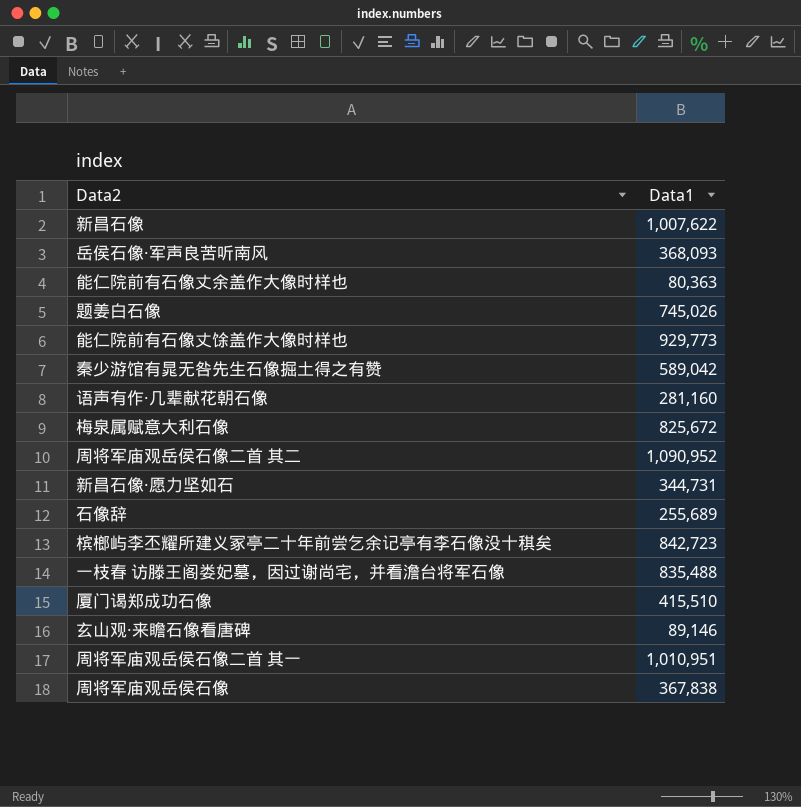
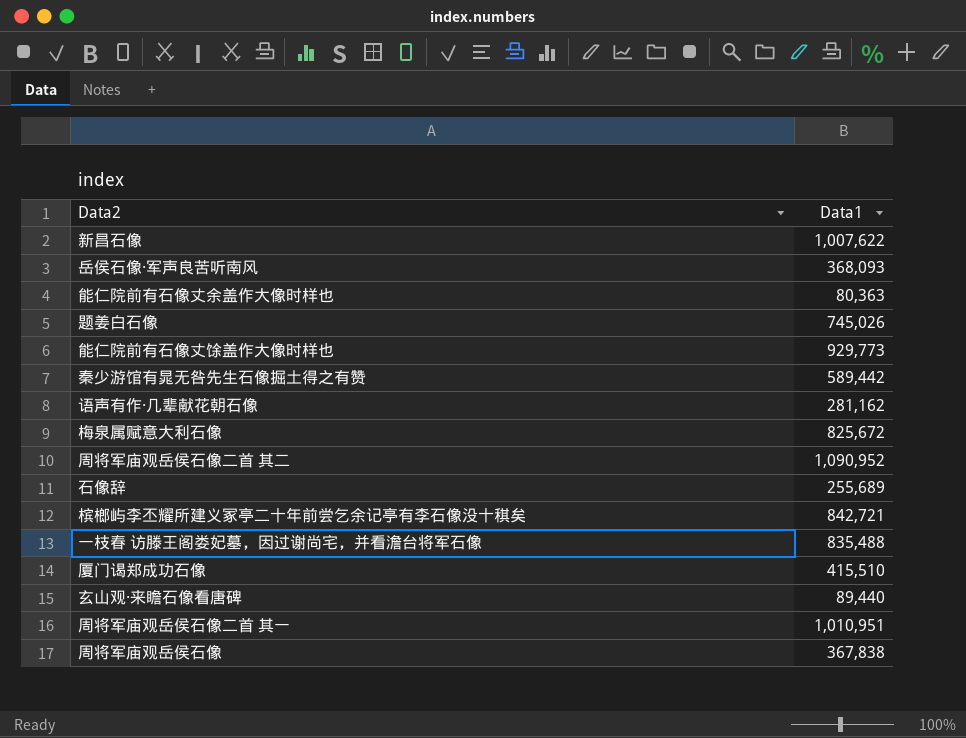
row 新昌石像·愿力坚如石: 344,731 -> none
秦少游馆有晁无咎先生石像掘土得之有赞 | Data1: 589,042 -> 589,442
语声有作·几辈献花朝石像 | Data1: 281,160 -> 281,162
槟榔屿李丕耀所建义冢亭二十年前尝乞余记亭有李石像没十稘矣 | Data1: 842,723 -> 842,721
玄山观·来瞻石像看唐碑 | Data1: 89,146 -> 89,440

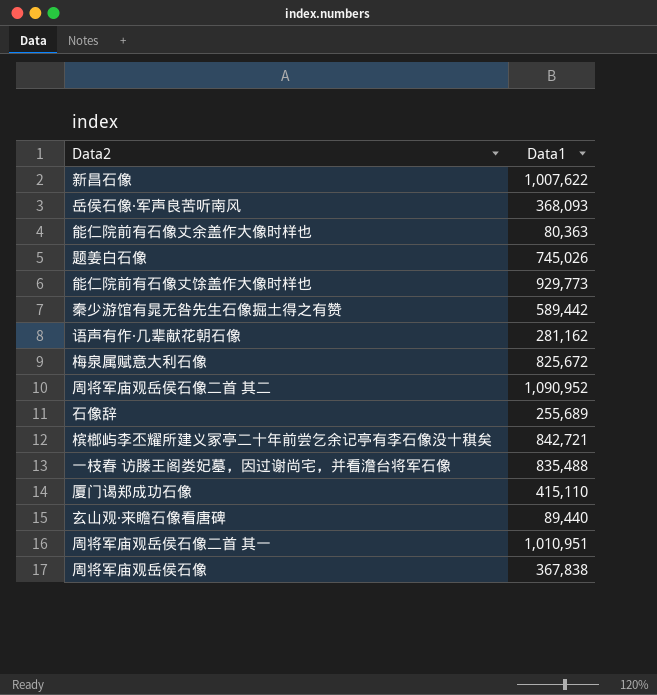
厦门谒郑成功石像 | Data1: 415,510 -> 415,110

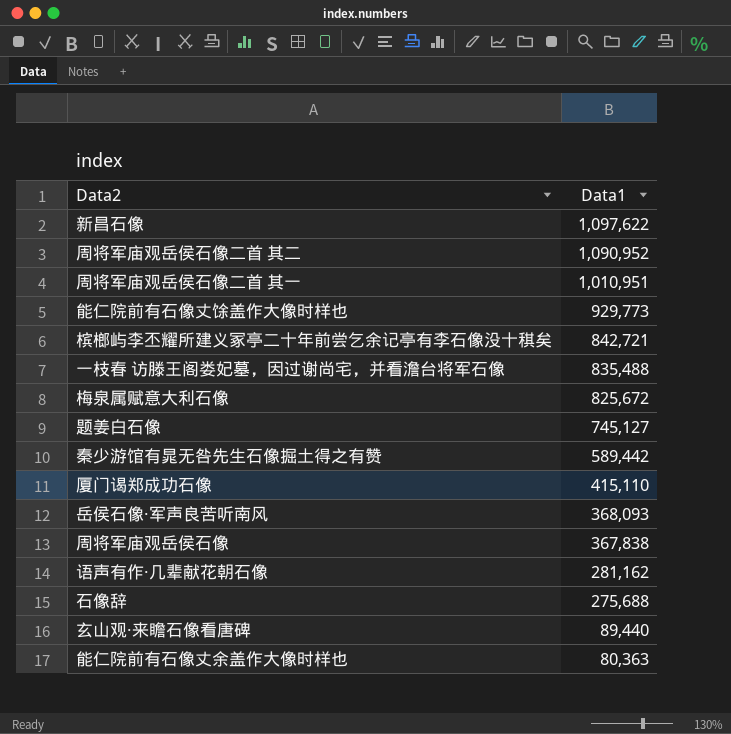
row order: none -> Data1 descending
新昌石像 | Data1: 1,007,622 -> 1,097,622
题姜白石像 | Data1: 745,026 -> 745,127
石像辞 | Data1: 255,689 -> 275,688

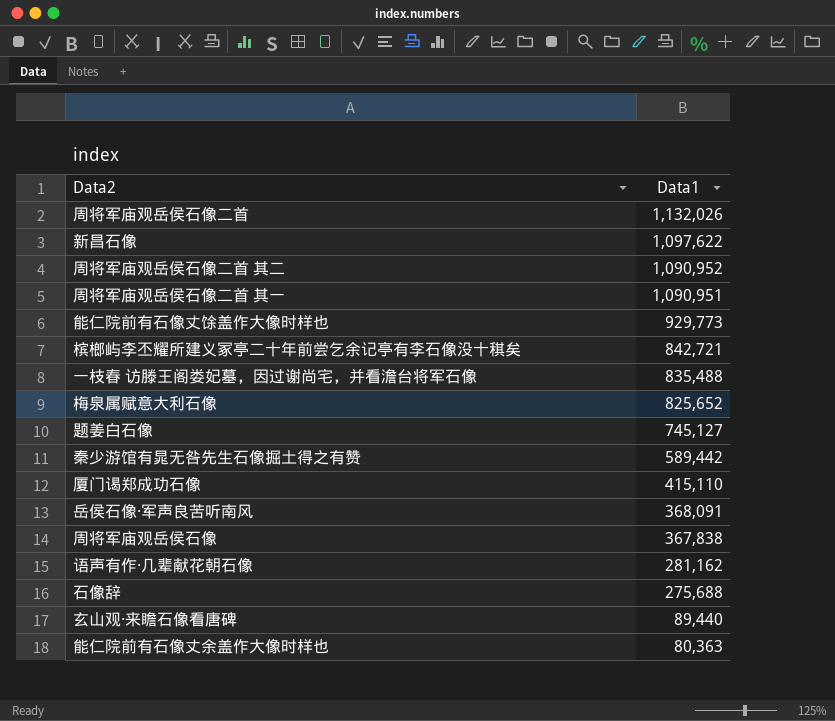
row 周将军庙观岳侯石像二首: none -> 1,132,026
周将军庙观岳侯石像二首 其一 | Data1: 1,010,951 -> 1,090,951
梅泉属赋意大利石像 | Data1: 825,672 -> 825,652
岳侯石像·军声良苦听南风 | Data1: 368,093 -> 368,091

